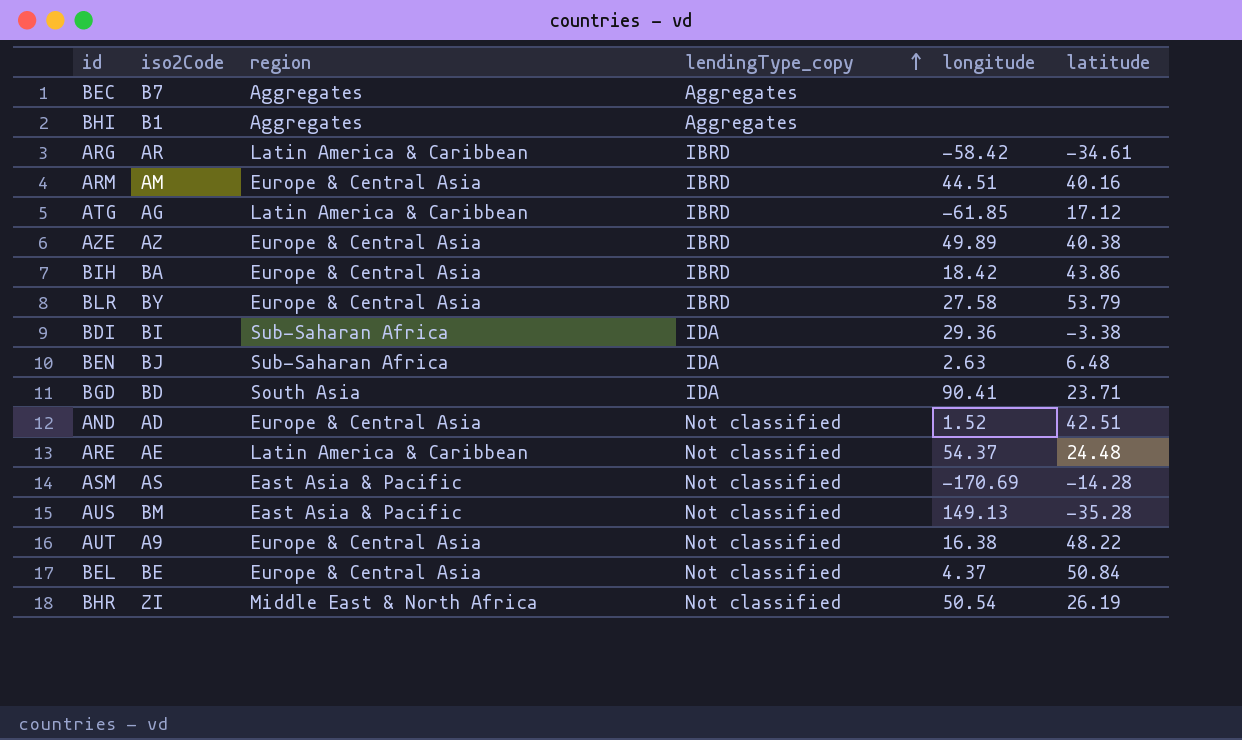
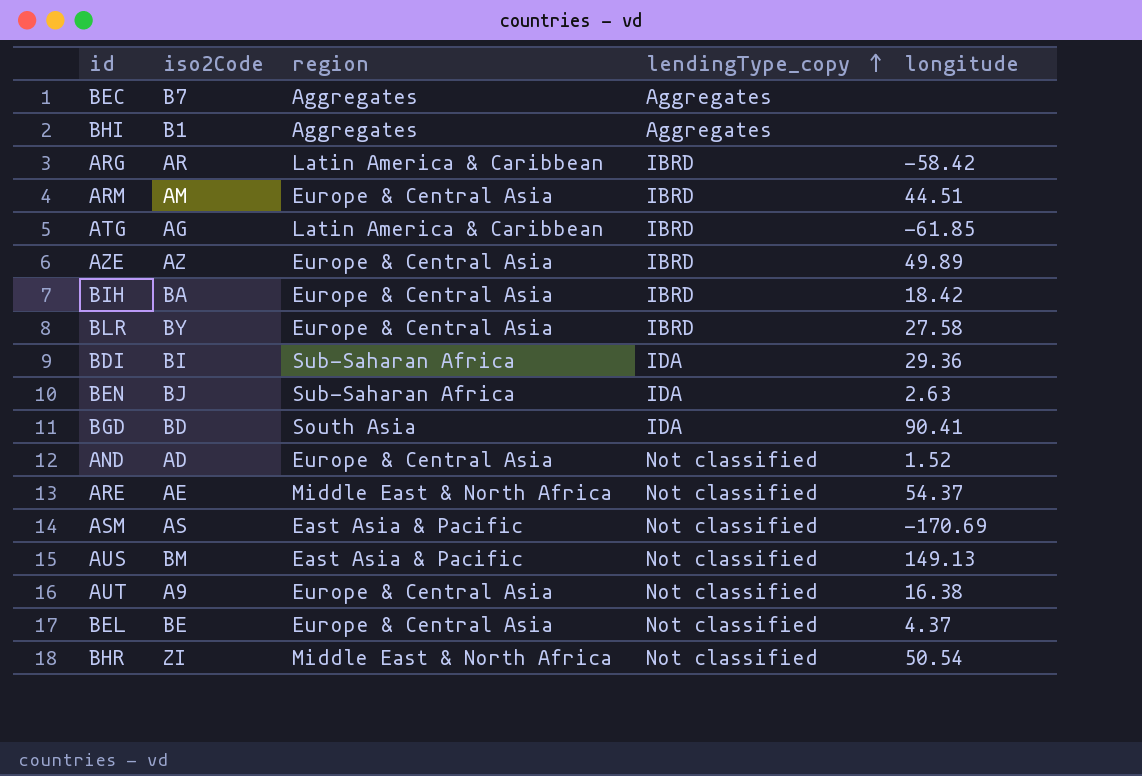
column latitude | position: 6 -> none
ARE | region: Latin America & Caribbean -> Middle East & North Africa

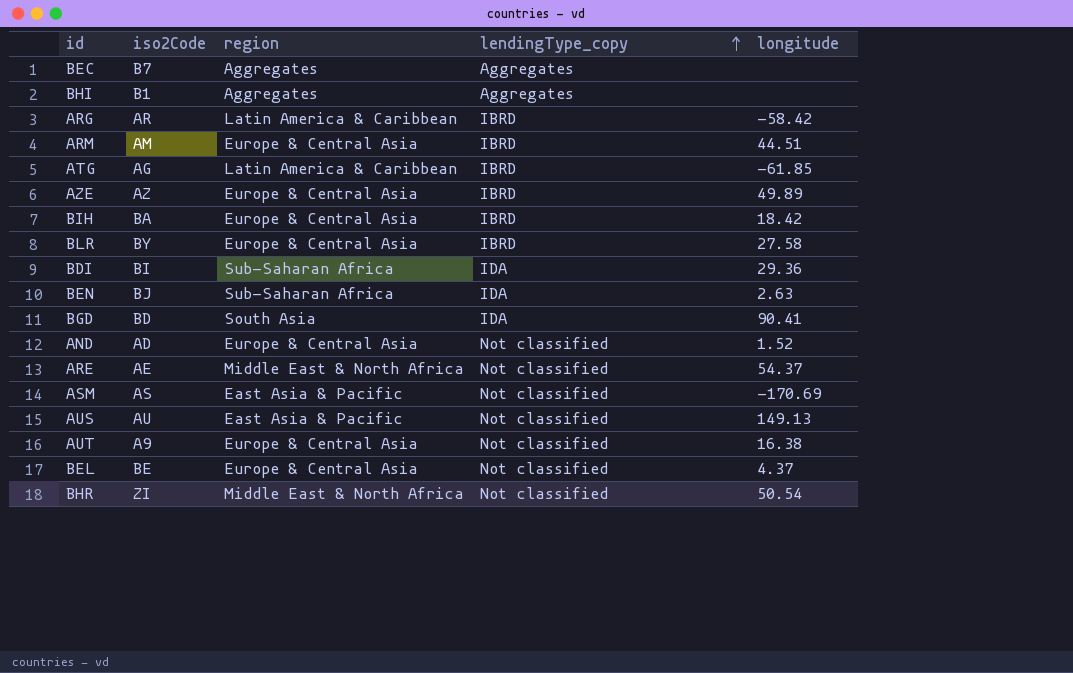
AUS | iso2Code: BM -> AU

